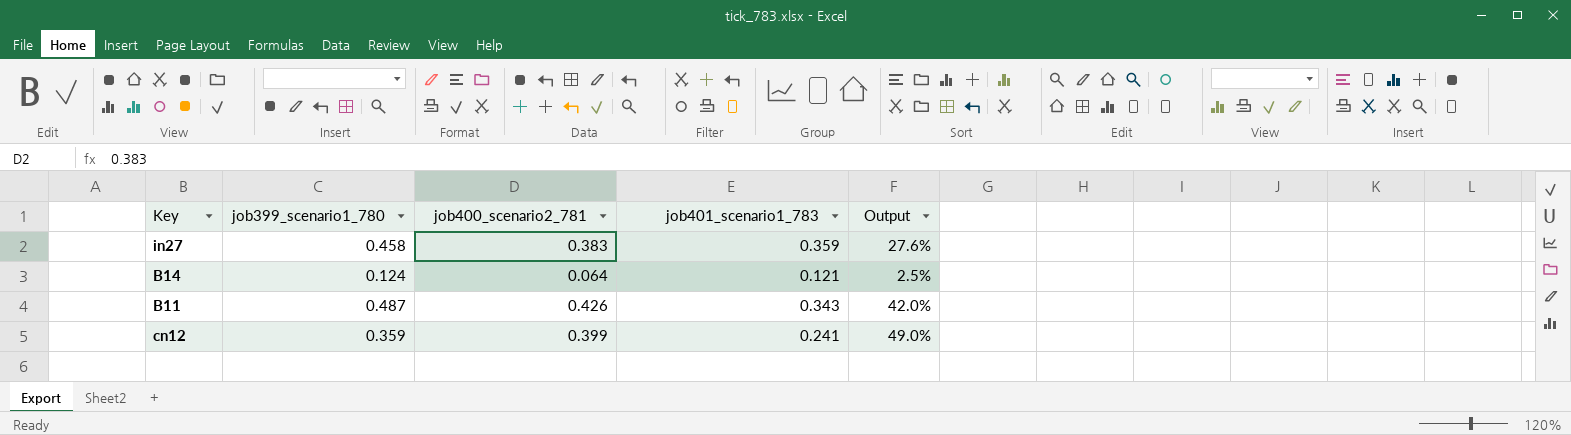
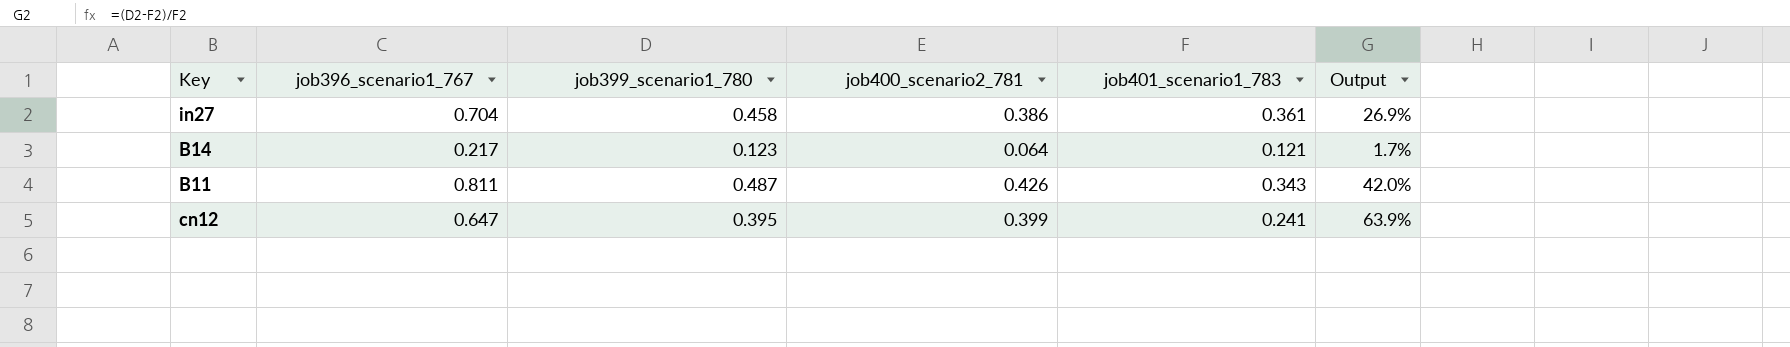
column job396_scenario1_767 | position: none -> 2
in27 | job400_scenario2_781: 0.383 -> 0.386
in27 | job401_scenario1_783: 0.359 -> 0.361
in27 | Output: 27.6% -> 26.9%
B14 | job399_scenario1_780: 0.124 -> 0.123
B14 | Output: 2.5% -> 1.7%
cn12 | job399_scenario1_780: 0.359 -> 0.395
cn12 | Output: 49.0% -> 63.9%

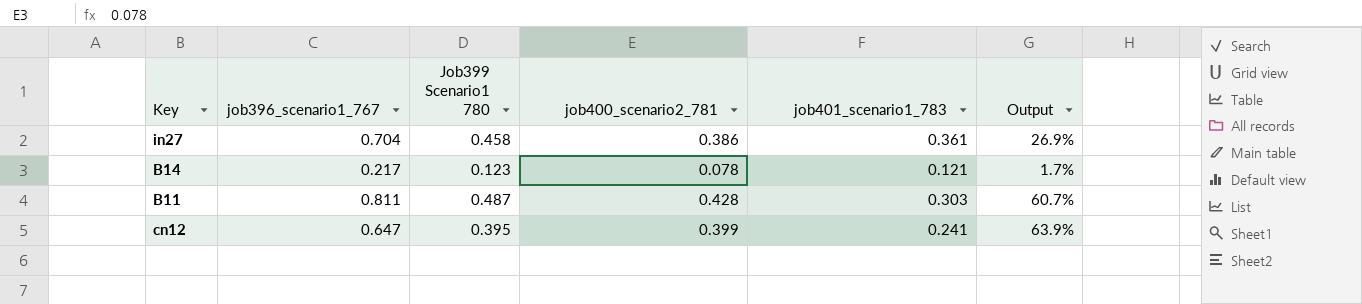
column name: job399_scenario1_780 -> Job399 Scenario1 780
B14 | job400_scenario2_781: 0.064 -> 0.078
B11 | job400_scenario2_781: 0.426 -> 0.428
B11 | job401_scenario1_783: 0.343 -> 0.303
B11 | Output: 42.0% -> 60.7%

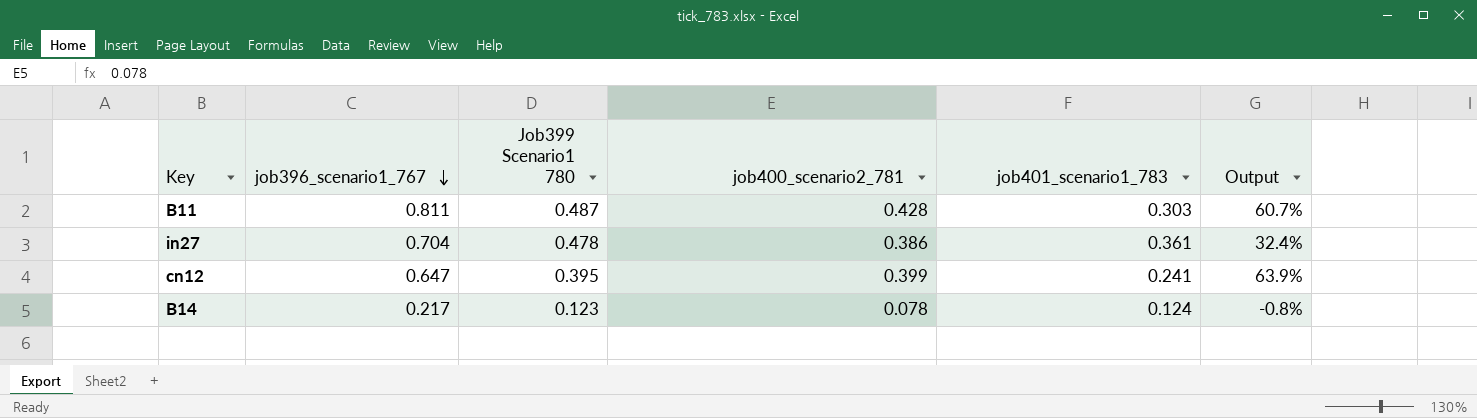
row order: none -> job396_scenario1_767 descending
in27 | Job399 Scenario1 780: 0.458 -> 0.478
in27 | Output: 26.9% -> 32.4%
B14 | job401_scenario1_783: 0.121 -> 0.124
B14 | Output: 1.7% -> -0.8%

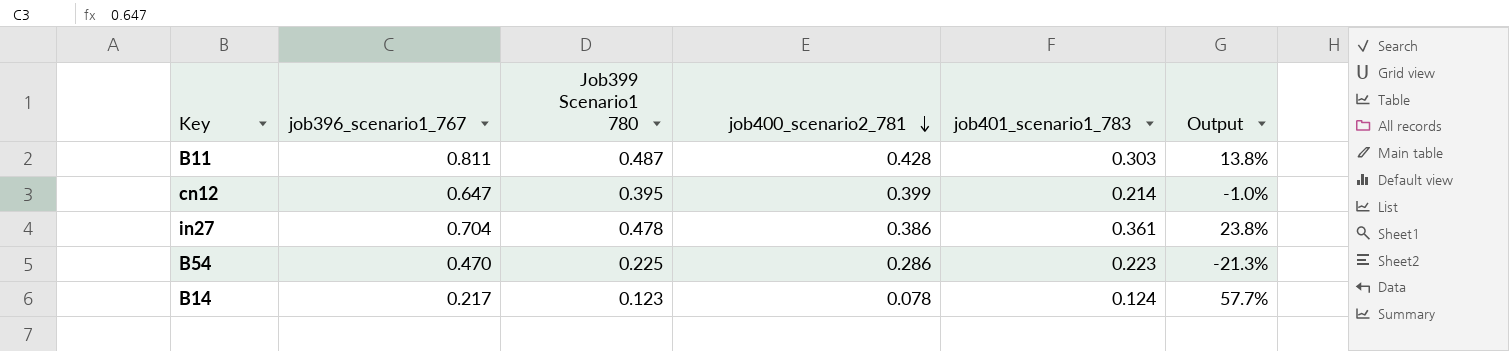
row order: job396_scenario1_767 descending -> job400_scenario2_781 descending
column Output | formula: ([Job399 Scenario1 780] - [job401_scenario1_783]) / [job401_scenario1_783] -> ([Job399 Scenario1 780] - [job400_scenario2_781]) / [job400_scenario2_781]
cn12 | job401_scenario1_783: 0.241 -> 0.214
row B54: none -> 0.470 | 0.225 | 0.286 | 0.223 | -21.3%

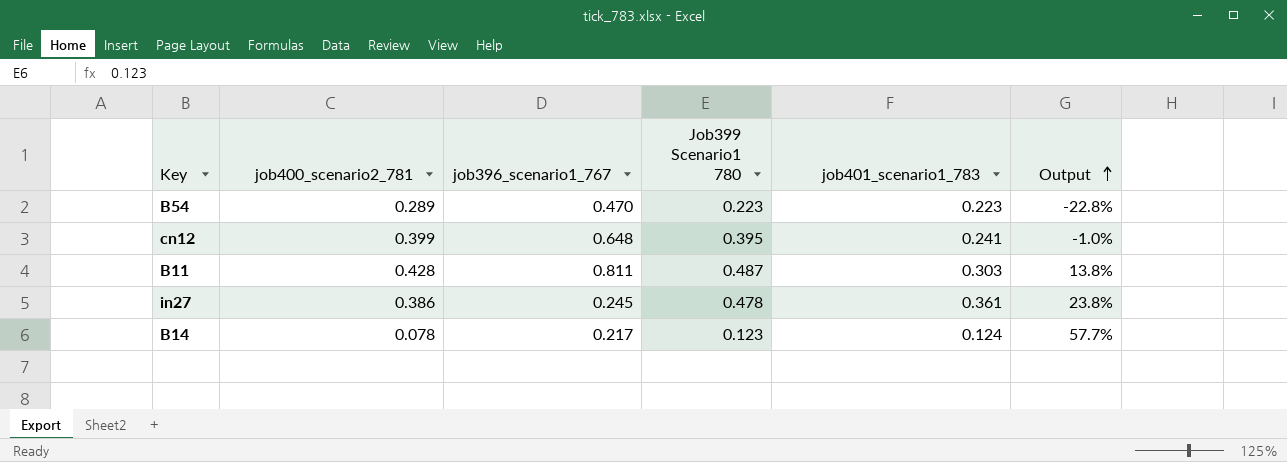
row order: job400_scenario2_781 descending -> Output ascending
column job400_scenario2_781 | position: 4 -> 2
B54 | job400_scenario2_781: 0.286 -> 0.289
B54 | Job399 Scenario1 780: 0.225 -> 0.223
B54 | Output: -21.3% -> -22.8%
cn12 | job396_scenario1_767: 0.647 -> 0.648
cn12 | job401_scenario1_783: 0.214 -> 0.241
in27 | job396_scenario1_767: 0.704 -> 0.245

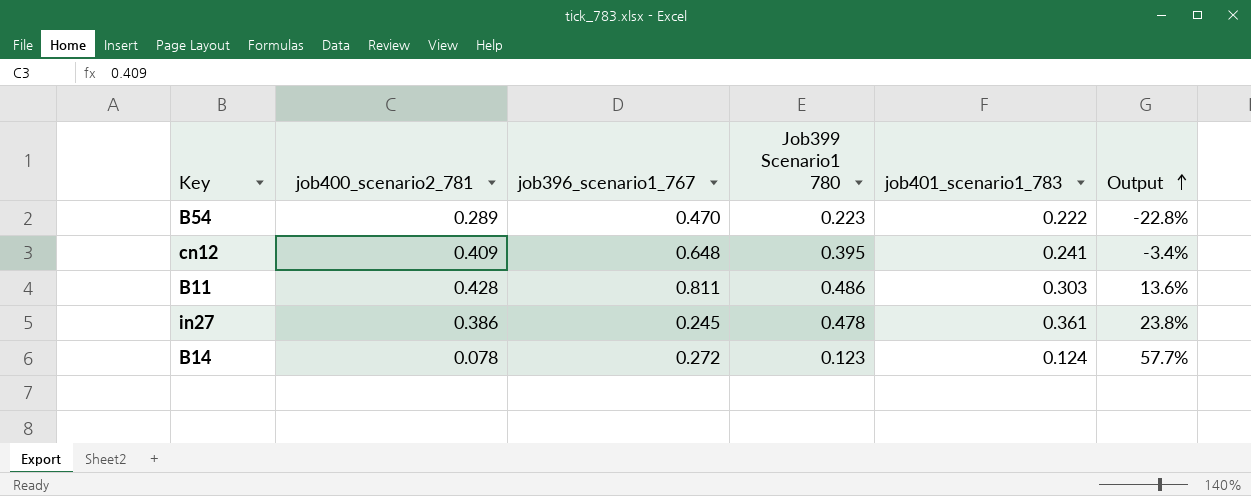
B54 | job401_scenario1_783: 0.223 -> 0.222
cn12 | job400_scenario2_781: 0.399 -> 0.409
cn12 | Output: -1.0% -> -3.4%
B11 | Job399 Scenario1 780: 0.487 -> 0.486
B11 | Output: 13.8% -> 13.6%
B14 | job396_scenario1_767: 0.217 -> 0.272

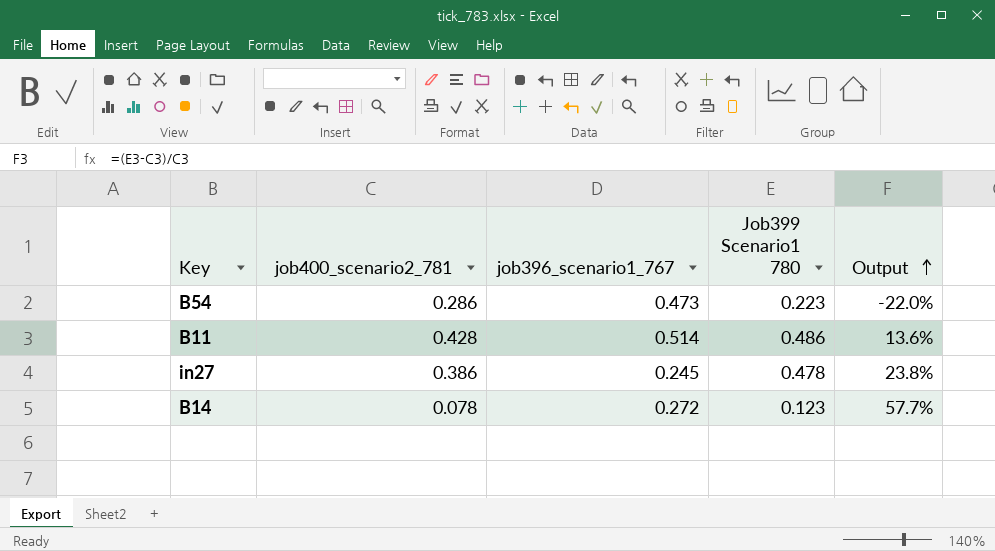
column job401_scenario1_783 | position: 5 -> none
row cn12: 0.409 | 0.648 | 0.395 | 0.241 | -3.4% -> none
B54 | job400_scenario2_781: 0.289 -> 0.286
B54 | job396_scenario1_767: 0.470 -> 0.473
B54 | Output: -22.8% -> -22.0%
B11 | job396_scenario1_767: 0.811 -> 0.514

